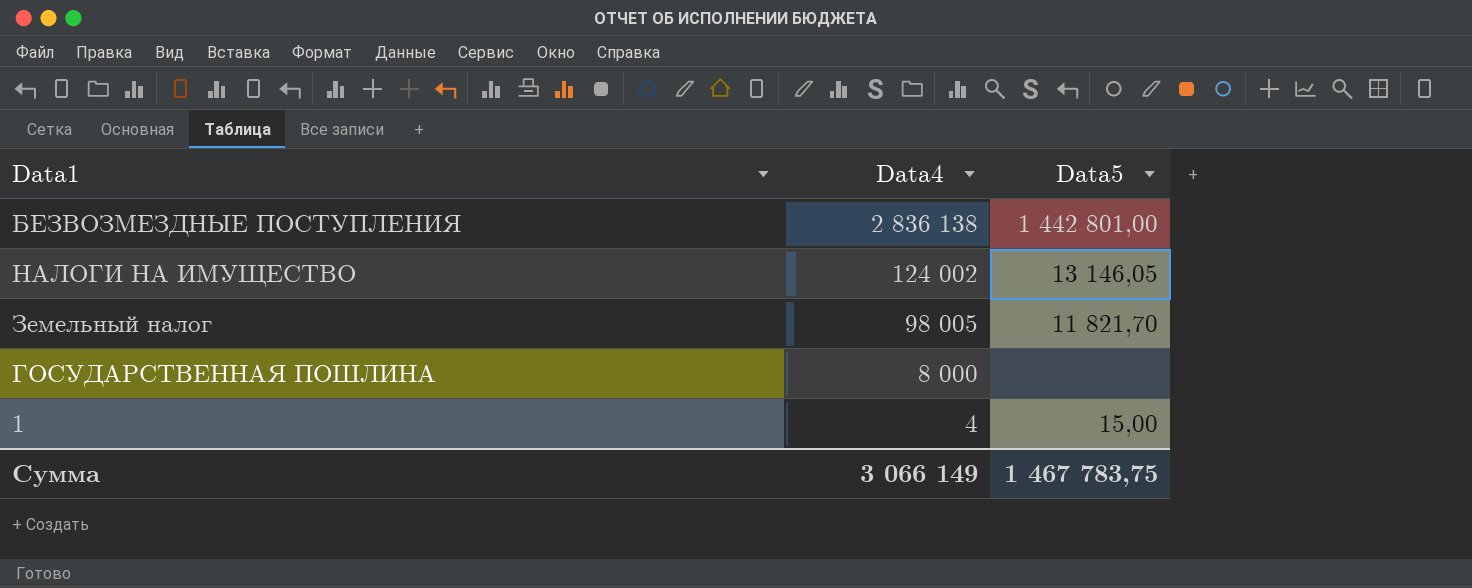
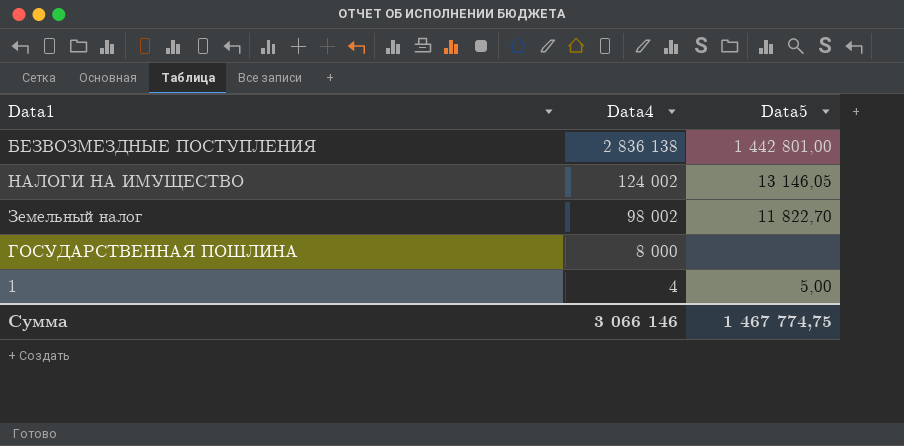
Земельный налог | Data4: 98 005 -> 98 002
Земельный налог | Data5: 11 821,70 -> 11 822,70
1 | Data5: 15,00 -> 5,00
Сумма | Data4: 3 066 149 -> 3 066 146
Сумма | Data5: 1 467 783,75 -> 1 467 774,75

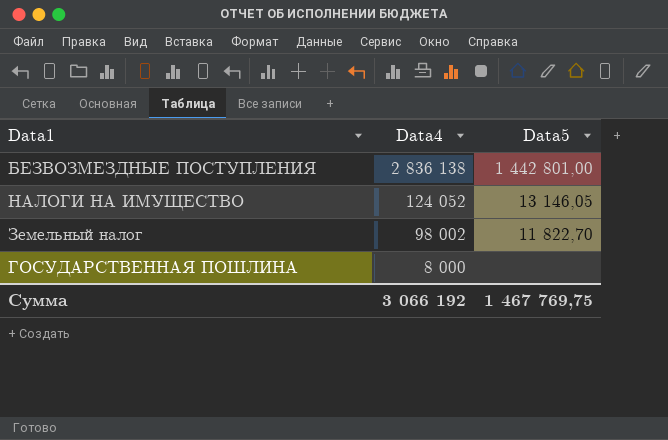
row 1: 4 | 5,00 -> none
НАЛОГИ НА ИМУЩЕСТВО | Data4: 124 002 -> 124 052
Сумма | Data4: 3 066 146 -> 3 066 192
Сумма | Data5: 1 467 774,75 -> 1 467 769,75

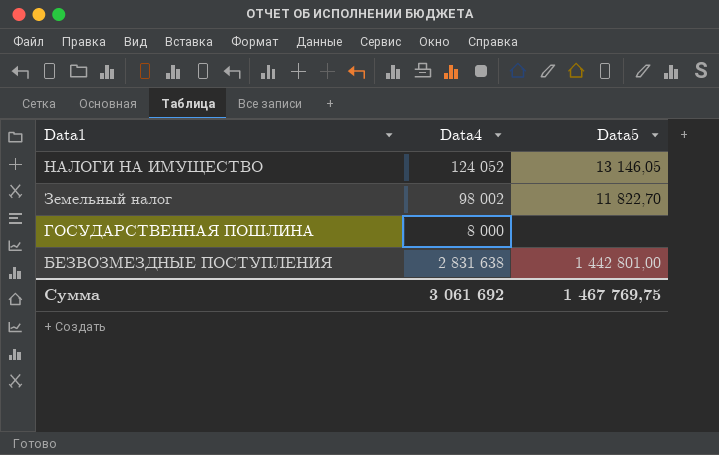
row order: Data4 descending -> Data1 descending
БЕЗВОЗМЕЗДНЫЕ ПОСТУПЛЕНИЯ | Data4: 2 836 138 -> 2 831 638
Сумма | Data4: 3 066 192 -> 3 061 692

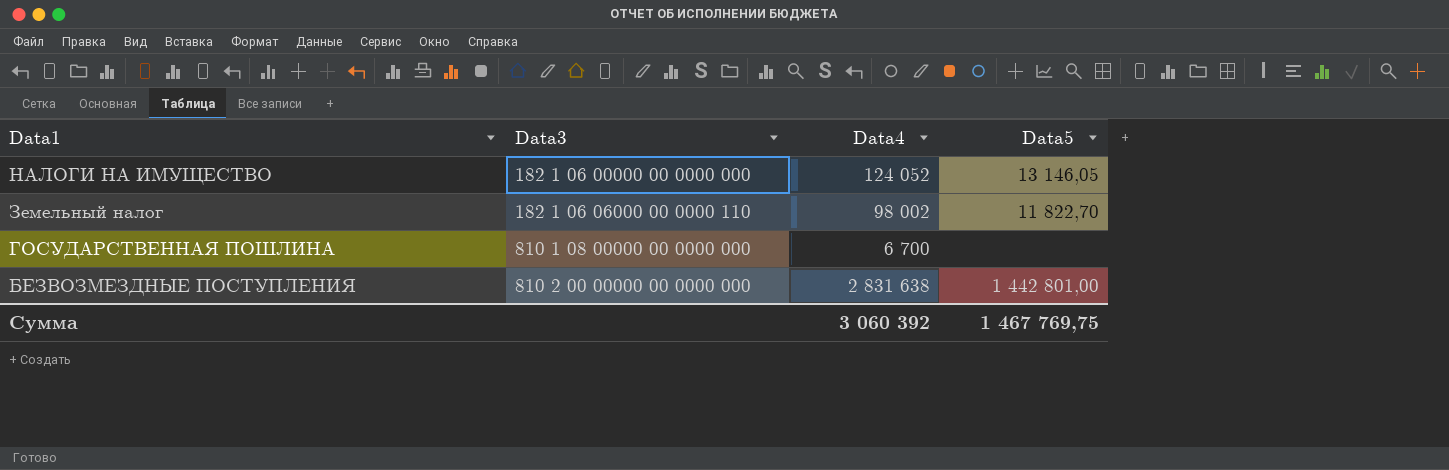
column Data3 | position: none -> 2
ГОСУДАРСТВЕННАЯ ПОШЛИНА | Data4: 8 000 -> 6 700
Сумма | Data4: 3 061 692 -> 3 060 392

